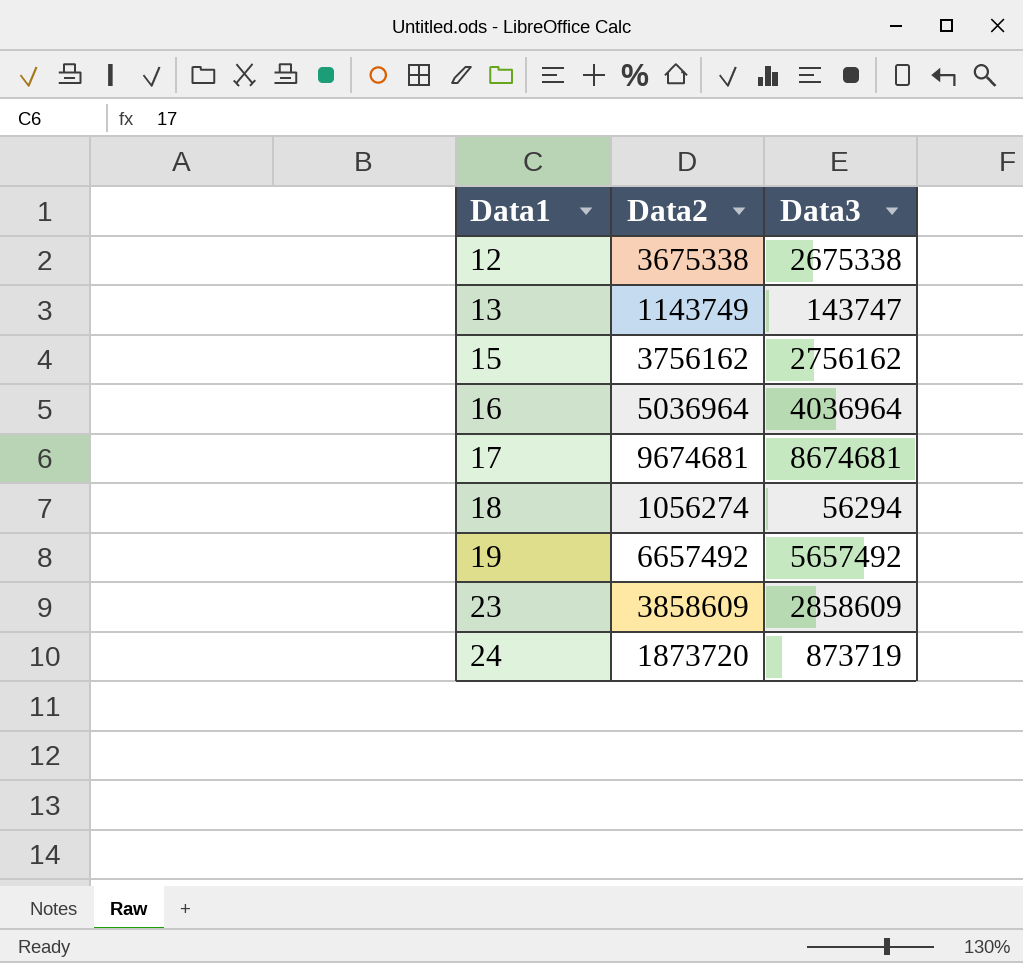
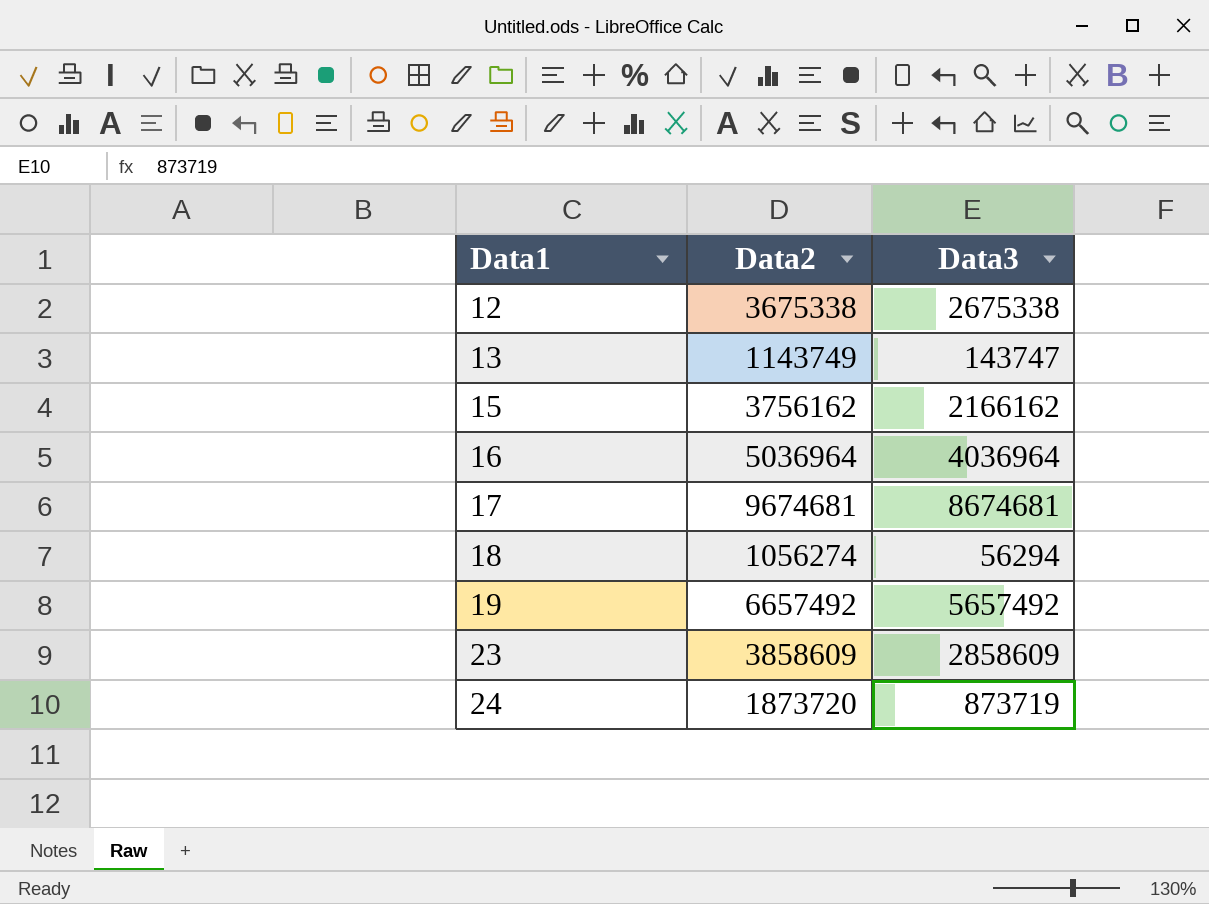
15 | Data3: 2756162 -> 2166162

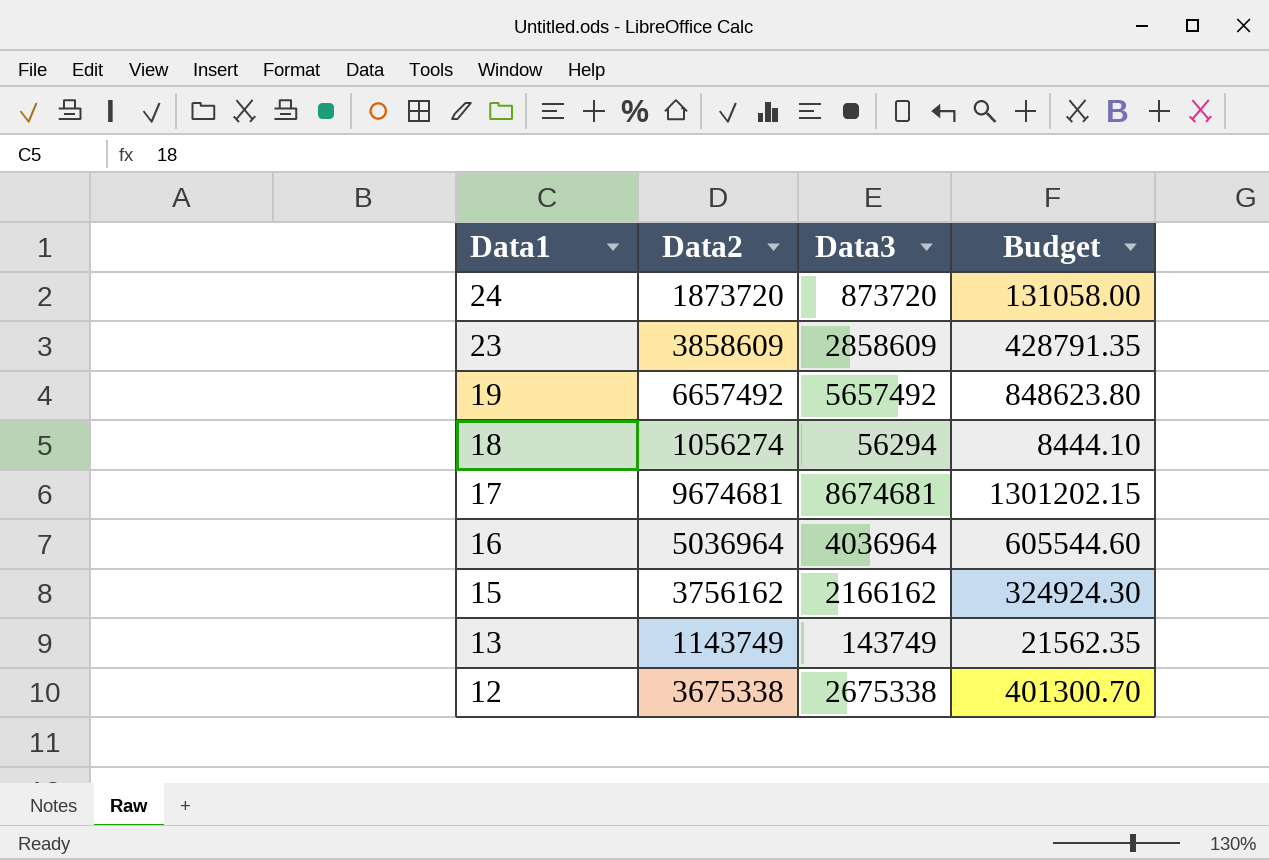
row order: Data1 ascending -> Data1 descending
column Budget | formula: none -> [Data3] * 0.15
24 | Data3: 873719 -> 873720
13 | Data3: 143747 -> 143749

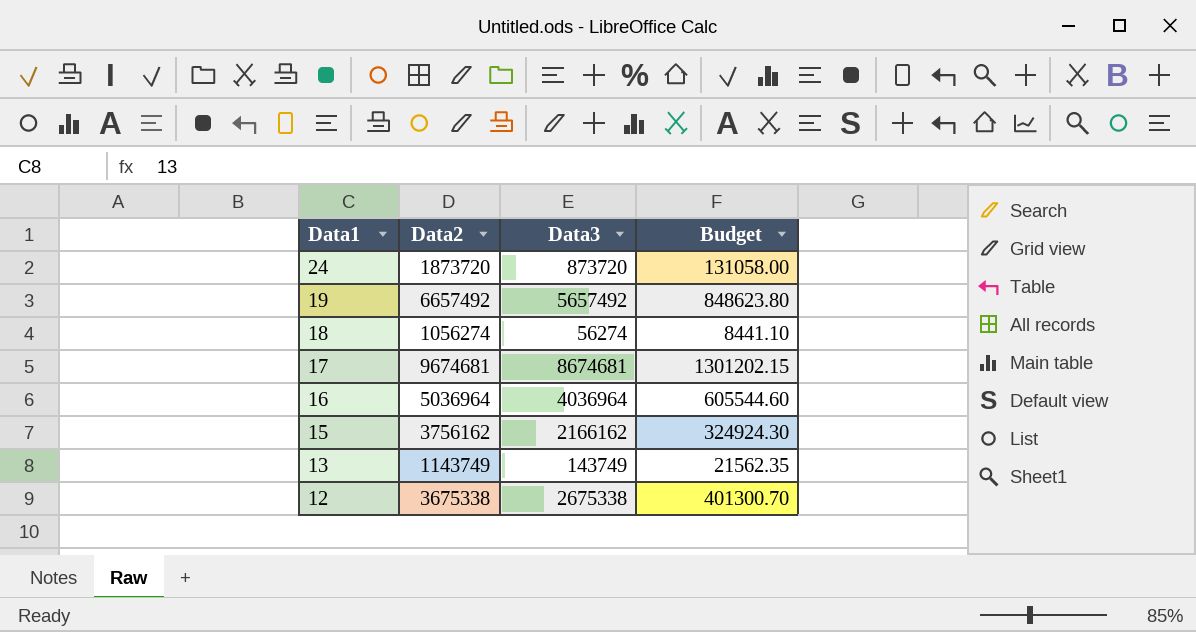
row 23: 3858609 | 2858609 | 428791.35 -> none
18 | Data3: 56294 -> 56274
18 | Budget: 8444.10 -> 8441.10

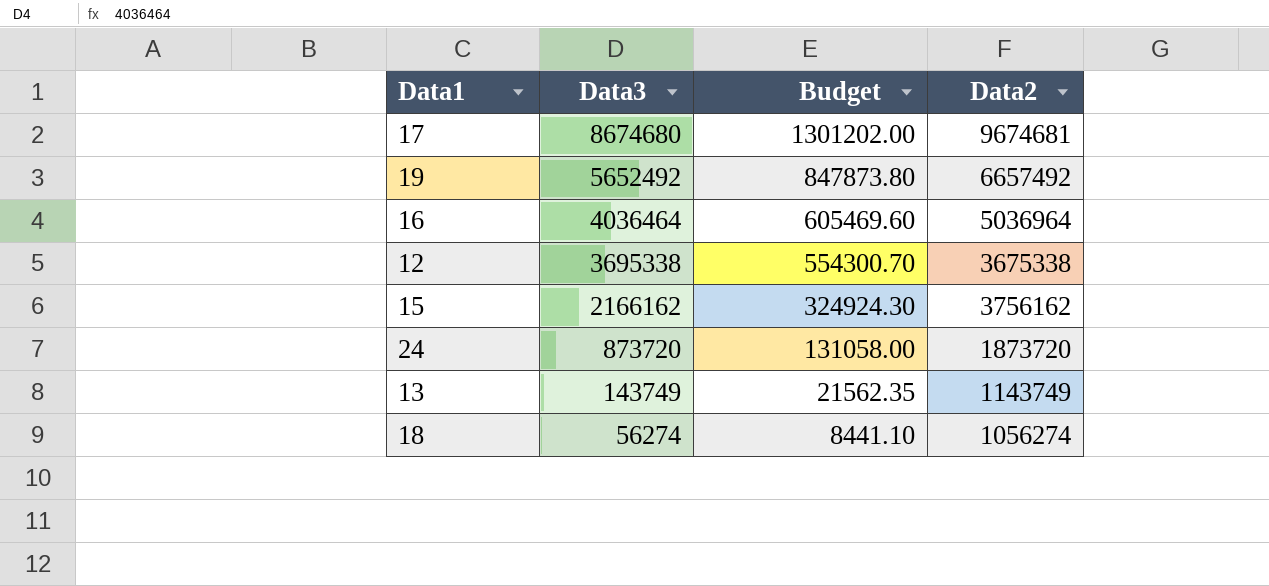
row order: Data1 descending -> Data3 descending
column Data2 | position: 2 -> 4
17 | Data3: 8674681 -> 8674680
17 | Budget: 1301202.15 -> 1301202.00
19 | Data3: 5657492 -> 5652492
19 | Budget: 848623.80 -> 847873.80
16 | Data3: 4036964 -> 4036464
16 | Budget: 605544.60 -> 605469.60
12 | Data3: 2675338 -> 3695338
12 | Budget: 401300.70 -> 554300.70

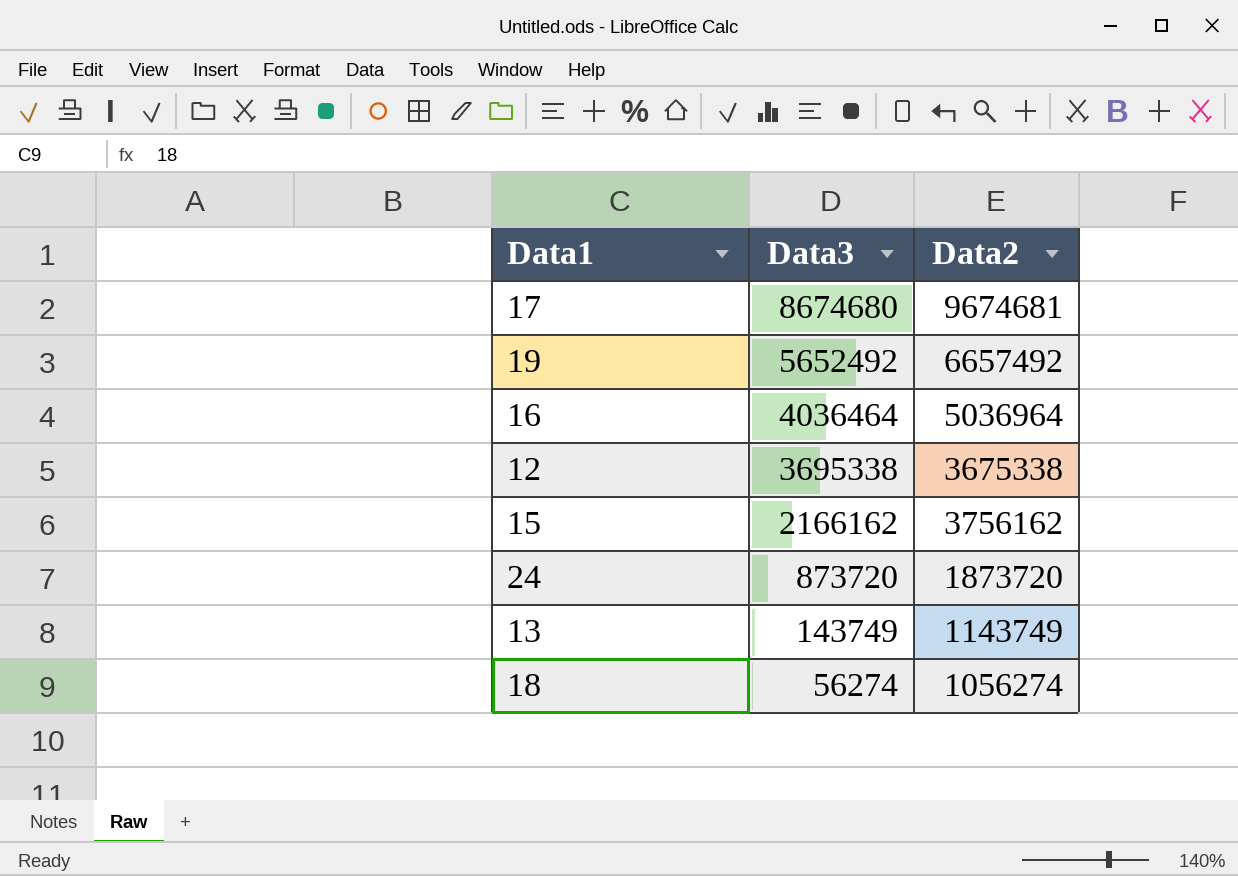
column Budget | formula: [Data3] * 0.15 -> none

